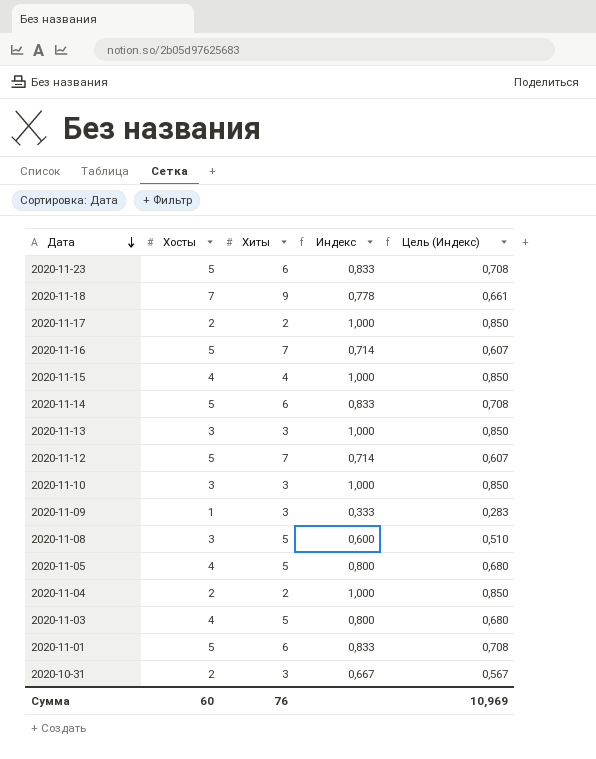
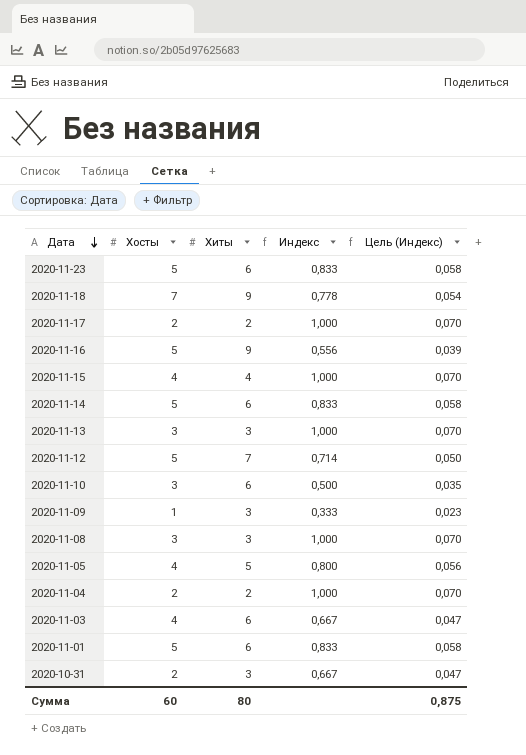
column Цель (Индекс) | formula: [Индекс] * 0,85 -> [Индекс] * 0,07
2020-11-16 | Хиты: 7 -> 9
2020-11-16 | Индекс: 0,714 -> 0,556
2020-11-10 | Хиты: 3 -> 6
2020-11-10 | Индекс: 1,000 -> 0,500
2020-11-08 | Хиты: 5 -> 3
2020-11-08 | Индекс: 0,600 -> 1,000
2020-11-03 | Хиты: 5 -> 6
2020-11-03 | Индекс: 0,800 -> 0,667
Сумма | Хиты: 76 -> 80
Сумма | Цель (Индекс): 10,969 -> 0,875

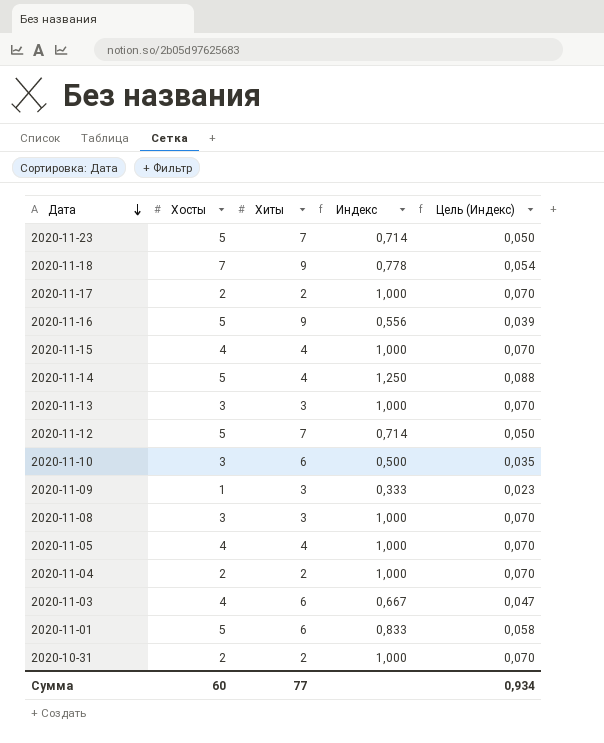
2020-11-23 | Хиты: 6 -> 7
2020-11-23 | Индекс: 0,833 -> 0,714
2020-11-23 | Цель (Индекс): 0,058 -> 0,050
2020-11-14 | Хиты: 6 -> 4
2020-11-14 | Индекс: 0,833 -> 1,250
2020-11-14 | Цель (Индекс): 0,058 -> 0,088
2020-11-05 | Хиты: 5 -> 4
2020-11-05 | Индекс: 0,800 -> 1,000
2020-11-05 | Цель (Индекс): 0,056 -> 0,070
2020-10-31 | Хиты: 3 -> 2
2020-10-31 | Индекс: 0,667 -> 1,000
2020-10-31 | Цель (Индекс): 0,047 -> 0,070
Сумма | Хиты: 80 -> 77
Сумма | Цель (Индекс): 0,875 -> 0,934

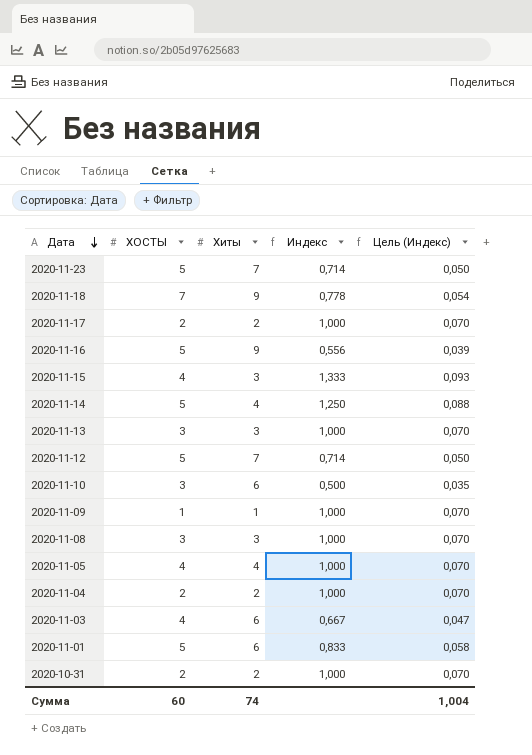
column name: Хосты -> ХОСТЫ
2020-11-15 | Хиты: 4 -> 3
2020-11-15 | Индекс: 1,000 -> 1,333
2020-11-15 | Цель (Индекс): 0,070 -> 0,093
2020-11-09 | Хиты: 3 -> 1
2020-11-09 | Индекс: 0,333 -> 1,000
2020-11-09 | Цель (Индекс): 0,023 -> 0,070
Сумма | Хиты: 77 -> 74
Сумма | Цель (Индекс): 0,934 -> 1,004

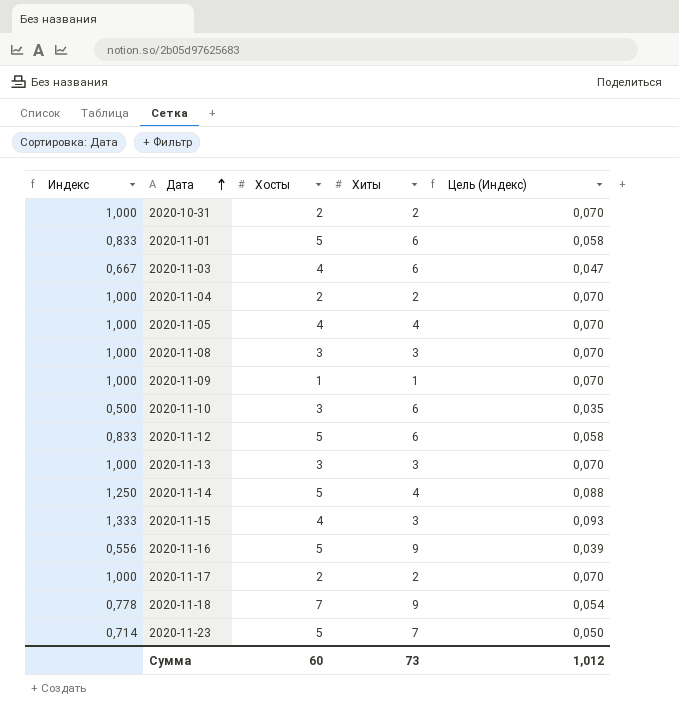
row order: Дата descending -> Дата ascending
column Индекс | position: 4 -> 1
column name: ХОСТЫ -> Хосты
2020-11-12 | Индекс: 0,714 -> 0,833
2020-11-12 | Хиты: 7 -> 6
2020-11-12 | Цель (Индекс): 0,050 -> 0,058
Сумма | Хиты: 74 -> 73
Сумма | Цель (Индекс): 1,004 -> 1,012

